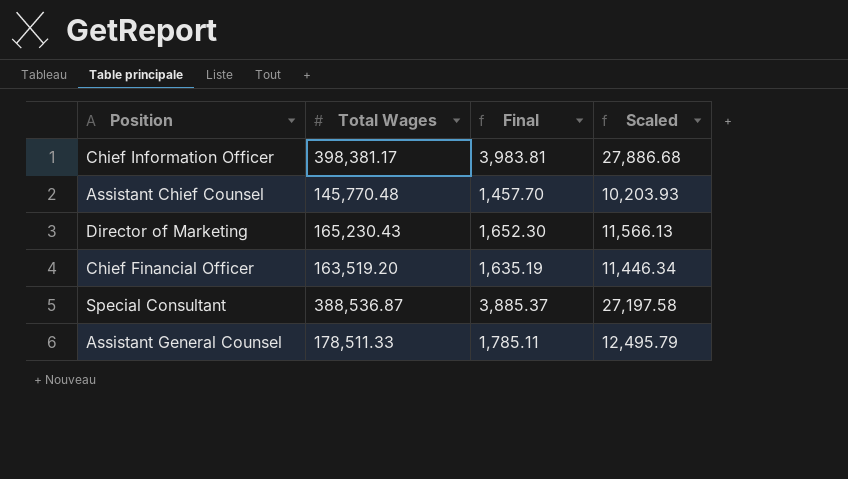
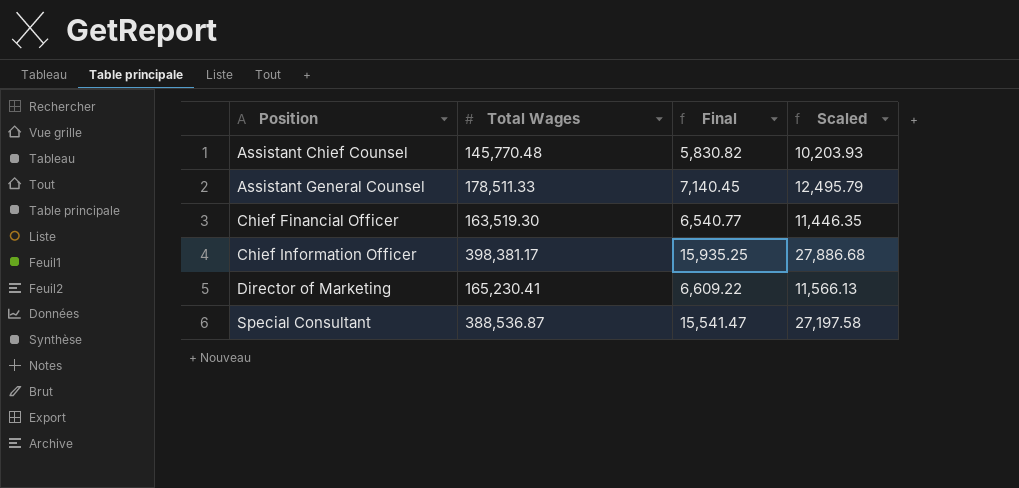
row order: none -> Position ascending
column Final | formula: [Total Wages] * 0.01 -> [Total Wages] * 0.04
Chief Financial Officer | Total Wages: 163,519.20 -> 163,519.30
Chief Financial Officer | Scaled: 11,446.34 -> 11,446.35
Director of Marketing | Total Wages: 165,230.43 -> 165,230.41

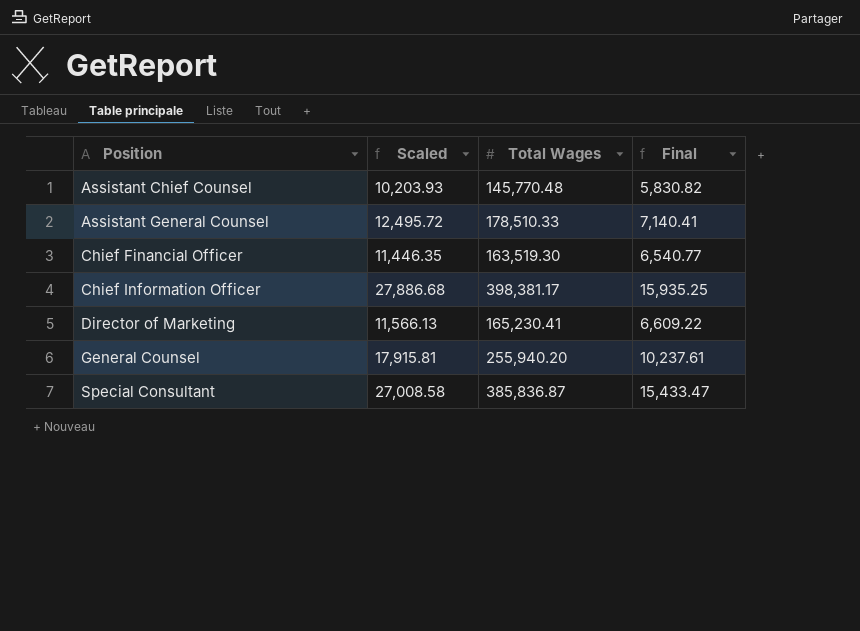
column Scaled | position: 4 -> 2
Assistant General Counsel | Scaled: 12,495.79 -> 12,495.72
Assistant General Counsel | Total Wages: 178,511.33 -> 178,510.33
Assistant General Counsel | Final: 7,140.45 -> 7,140.41
row General Counsel: none -> 17,915.81 | 255,940.20 | 10,237.61
Special Consultant | Scaled: 27,197.58 -> 27,008.58
Special Consultant | Total Wages: 388,536.87 -> 385,836.87
Special Consultant | Final: 15,541.47 -> 15,433.47

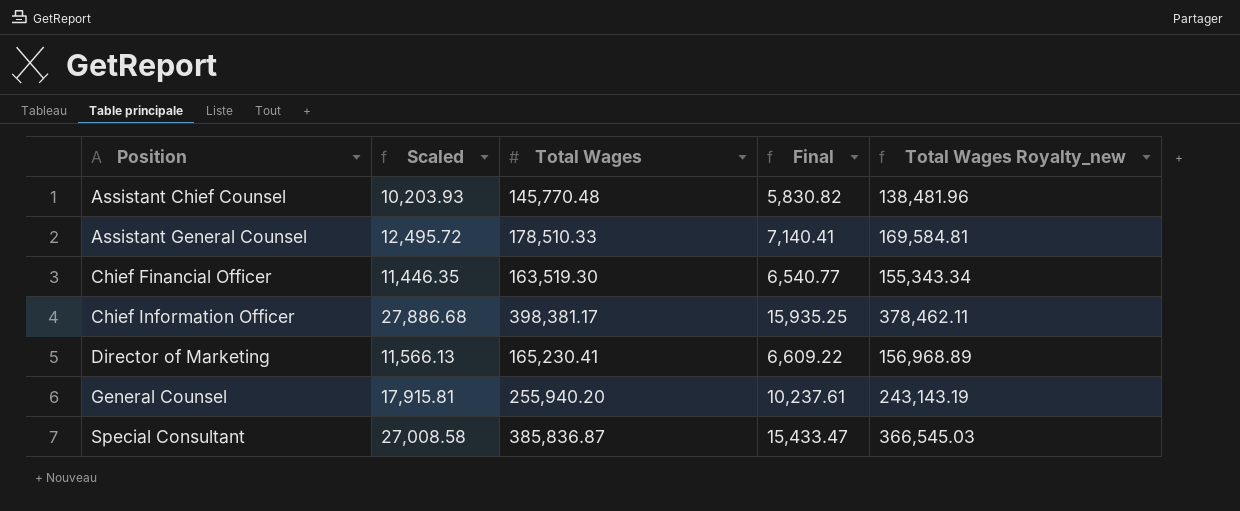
column Total Wages Royalty_new | formula: none -> [Total Wages] * 0.95

